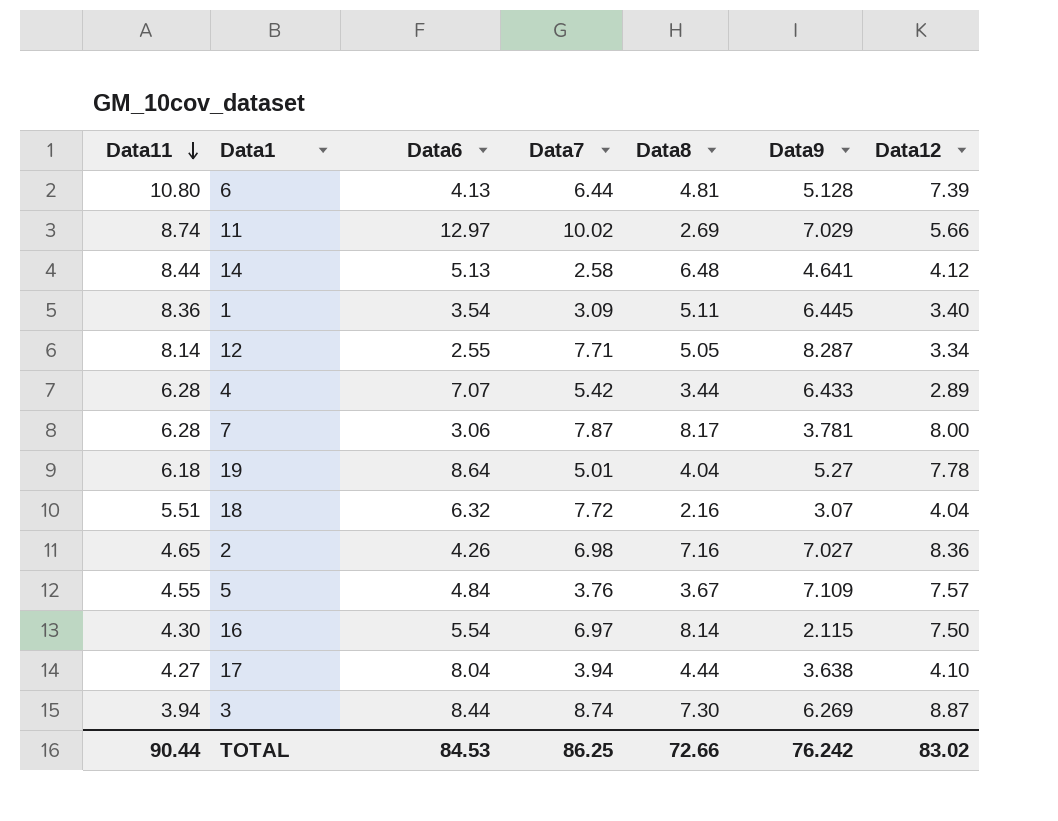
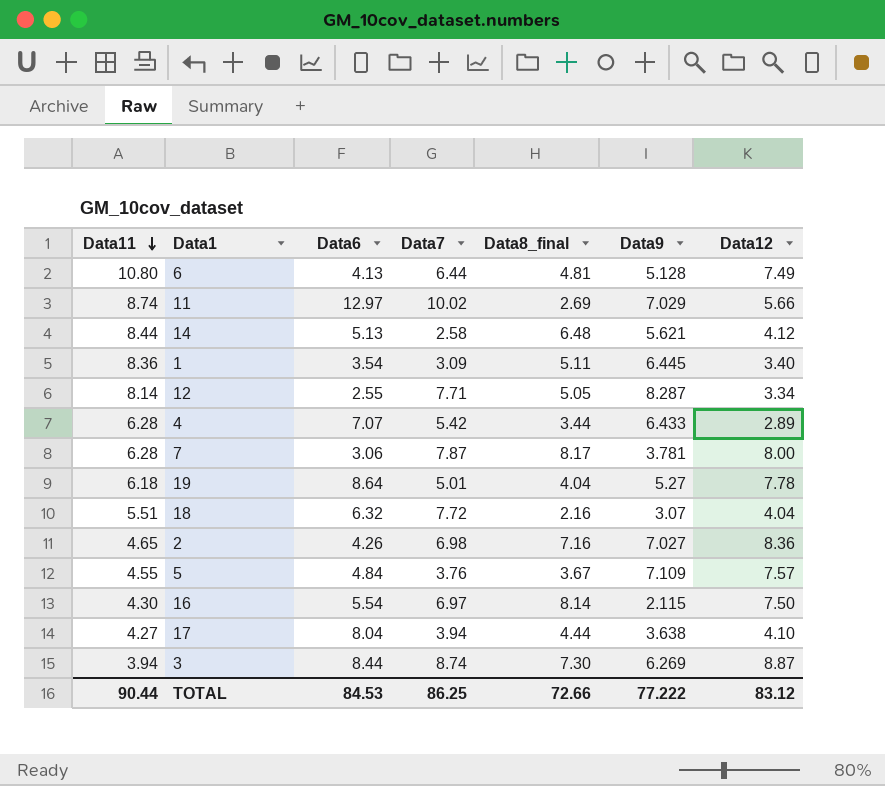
column name: Data8 -> Data8_final
6 | Data12: 7.39 -> 7.49
14 | Data9: 4.641 -> 5.621
TOTAL | Data9: 76.242 -> 77.222
TOTAL | Data12: 83.02 -> 83.12

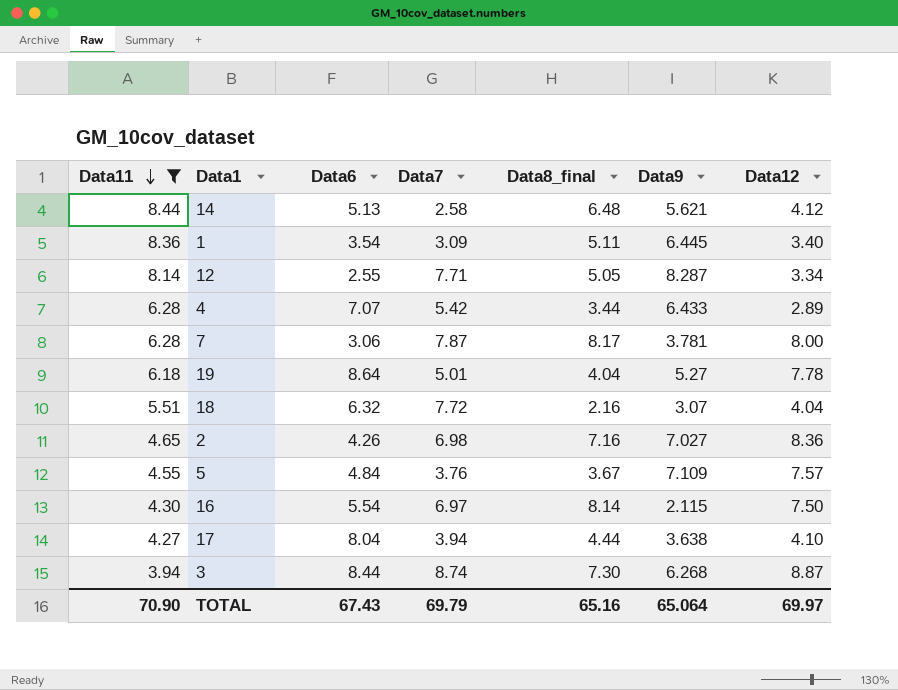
filter: none -> Data11 <= 8.44
3 | Data9: 6.269 -> 6.268
TOTAL | Data11: 90.44 -> 70.90
TOTAL | Data6: 84.53 -> 67.43
TOTAL | Data7: 86.25 -> 69.79
TOTAL | Data8_final: 72.66 -> 65.16
TOTAL | Data9: 77.222 -> 65.064
TOTAL | Data12: 83.12 -> 69.97

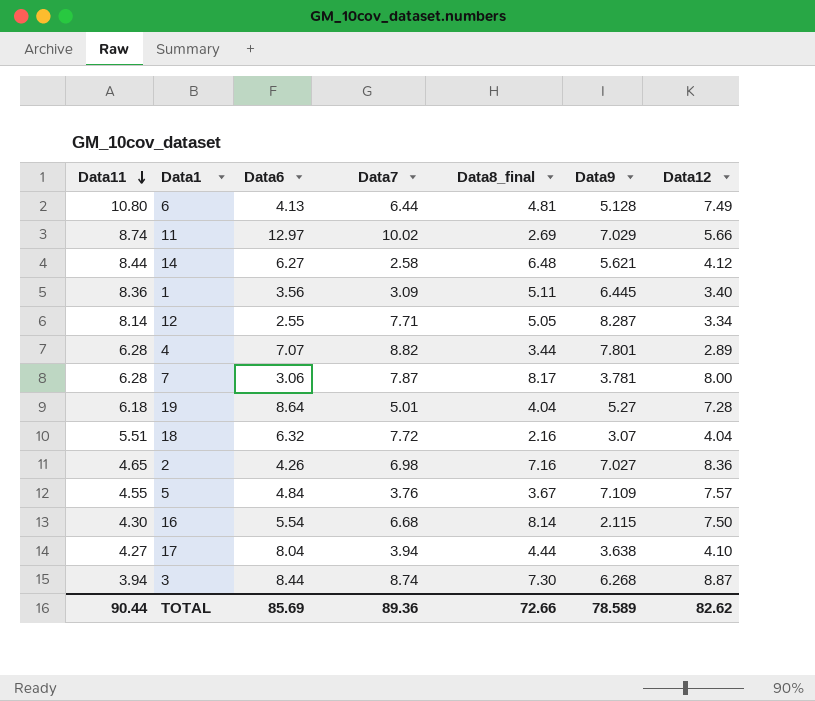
filter: Data11 <= 8.44 -> none
14 | Data6: 5.13 -> 6.27
1 | Data6: 3.54 -> 3.56
4 | Data7: 5.42 -> 8.82
4 | Data9: 6.433 -> 7.801
19 | Data12: 7.78 -> 7.28
16 | Data7: 6.97 -> 6.68
TOTAL | Data11: 70.90 -> 90.44
TOTAL | Data6: 67.43 -> 85.69
TOTAL | Data7: 69.79 -> 89.36
TOTAL | Data8_final: 65.16 -> 72.66
TOTAL | Data9: 65.064 -> 78.589
TOTAL | Data12: 69.97 -> 82.62

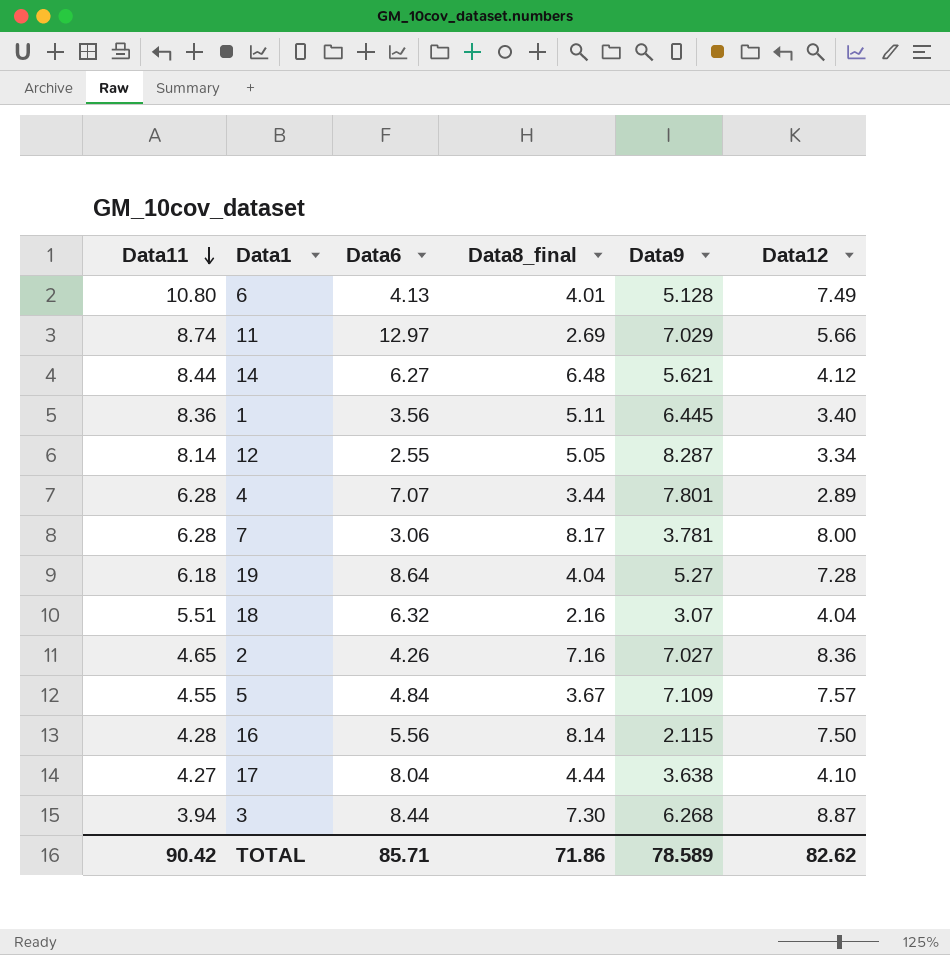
column Data7 | position: 4 -> none
6 | Data8_final: 4.81 -> 4.01
16 | Data11: 4.30 -> 4.28
16 | Data6: 5.54 -> 5.56
TOTAL | Data11: 90.44 -> 90.42
TOTAL | Data6: 85.69 -> 85.71
TOTAL | Data8_final: 72.66 -> 71.86

